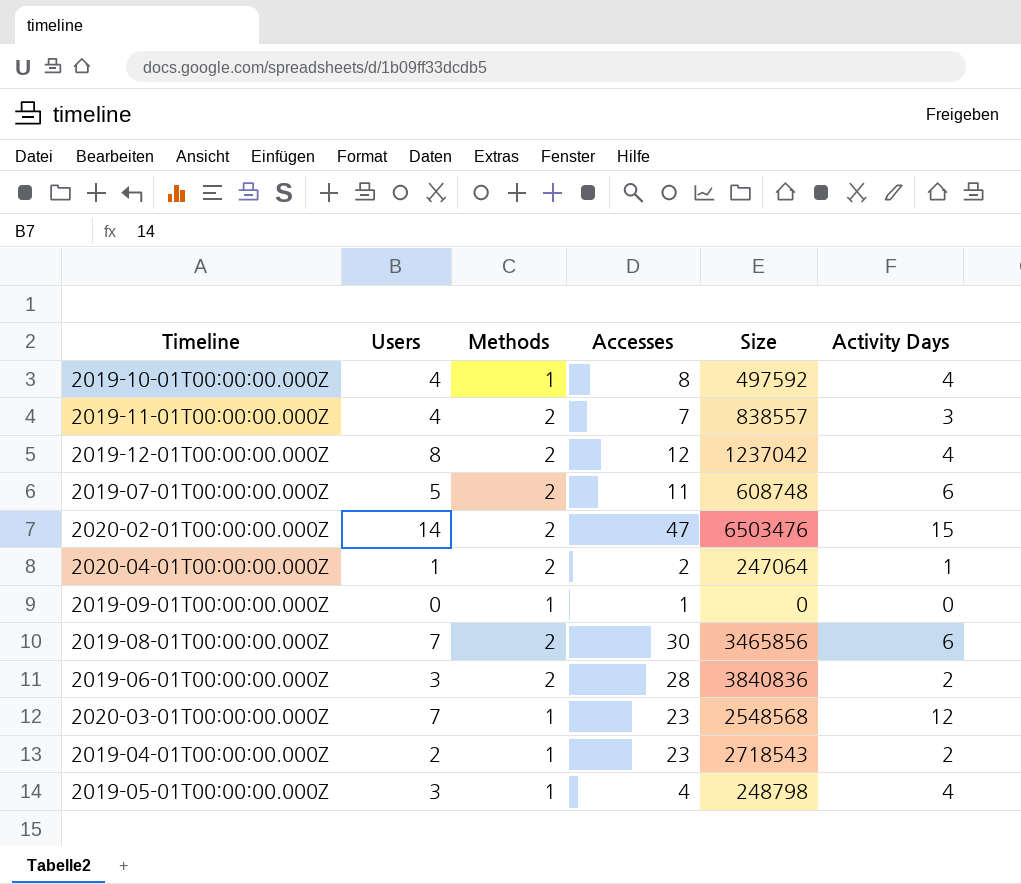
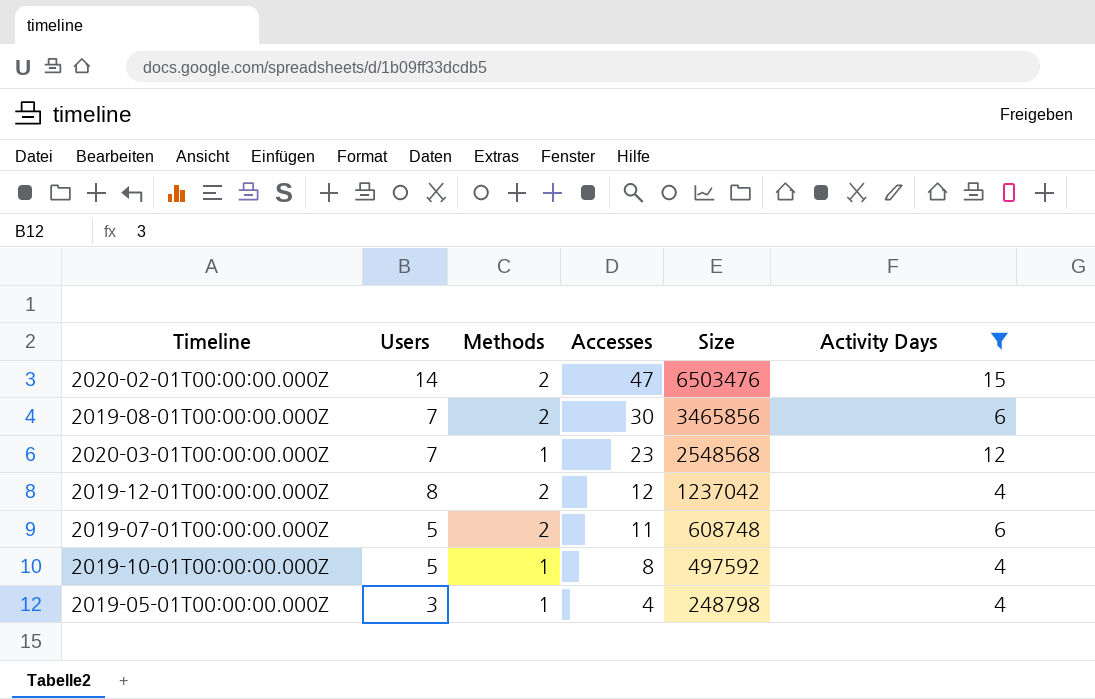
filter: none -> Activity Days >= 4
row order: none -> Accesses descending
2019-10-01T00:00:00.000Z | Users: 4 -> 5

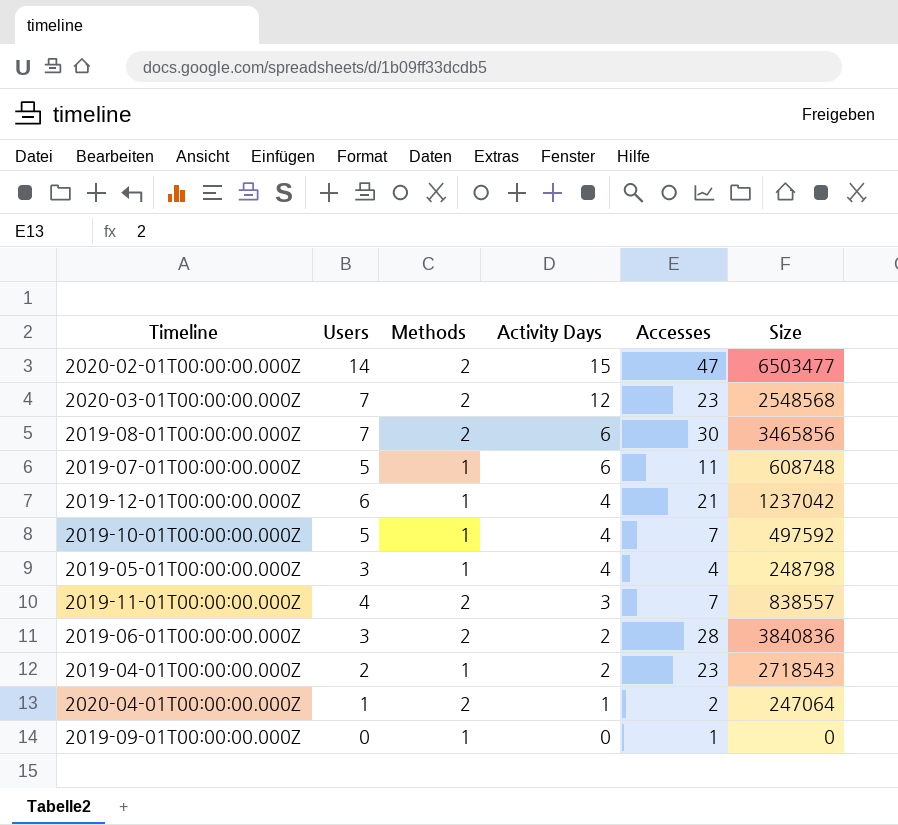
filter: Activity Days >= 4 -> none
row order: Accesses descending -> Activity Days descending
column Activity Days | position: 6 -> 4
2020-02-01T00:00:00.000Z | Size: 6503476 -> 6503477
2020-03-01T00:00:00.000Z | Methods: 1 -> 2
2019-07-01T00:00:00.000Z | Methods: 2 -> 1
2019-12-01T00:00:00.000Z | Users: 8 -> 6
2019-12-01T00:00:00.000Z | Methods: 2 -> 1
2019-12-01T00:00:00.000Z | Accesses: 12 -> 21
2019-10-01T00:00:00.000Z | Accesses: 8 -> 7

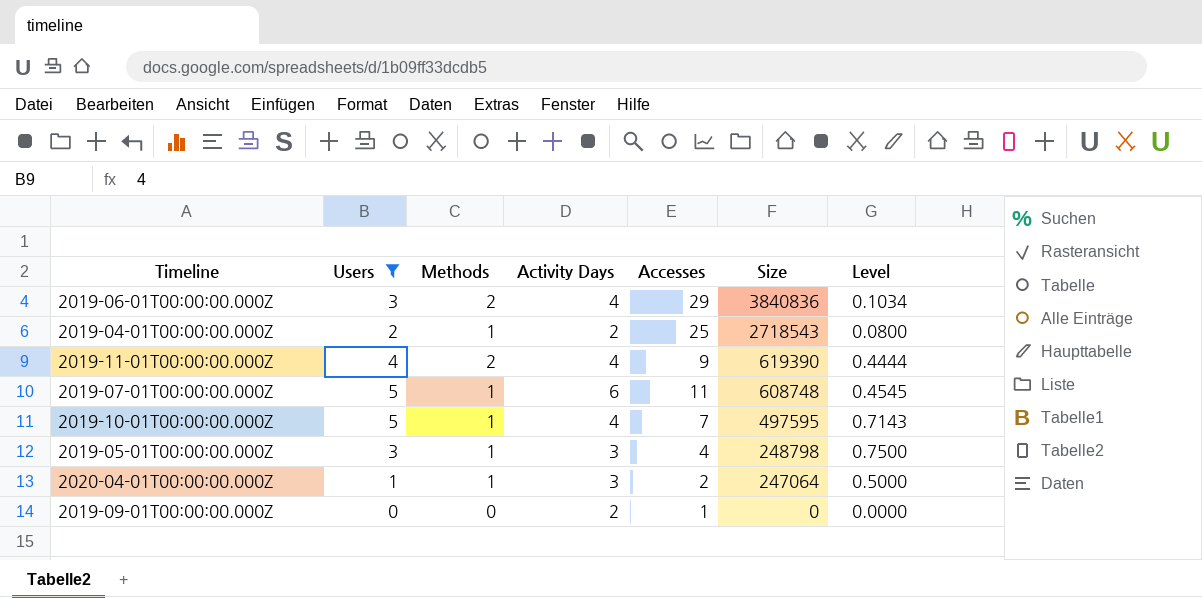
filter: none -> Users <= 5
row order: Activity Days descending -> Size descending
column Level | formula: none -> [Users] / [Accesses]
2019-06-01T00:00:00.000Z | Activity Days: 2 -> 4
2019-06-01T00:00:00.000Z | Accesses: 28 -> 29
2019-04-01T00:00:00.000Z | Accesses: 23 -> 25
2019-11-01T00:00:00.000Z | Activity Days: 3 -> 4
2019-11-01T00:00:00.000Z | Accesses: 7 -> 9
2019-11-01T00:00:00.000Z | Size: 838557 -> 619390
2019-10-01T00:00:00.000Z | Size: 497592 -> 497595
2019-05-01T00:00:00.000Z | Activity Days: 4 -> 3
2020-04-01T00:00:00.000Z | Methods: 2 -> 1
2020-04-01T00:00:00.000Z | Activity Days: 1 -> 3
2019-09-01T00:00:00.000Z | Methods: 1 -> 0
2019-09-01T00:00:00.000Z | Activity Days: 0 -> 2

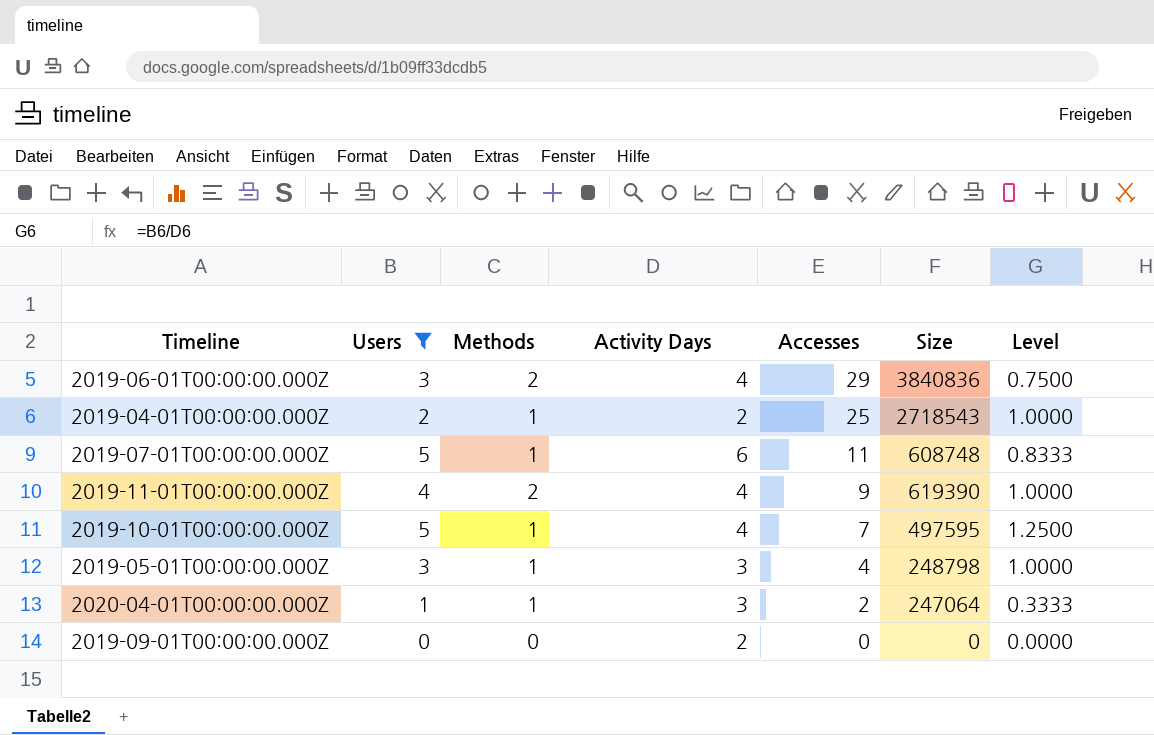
row order: Size descending -> Accesses descending
column Level | formula: [Users] / [Accesses] -> [Users] / [Activity Days]
2019-09-01T00:00:00.000Z | Accesses: 1 -> 0

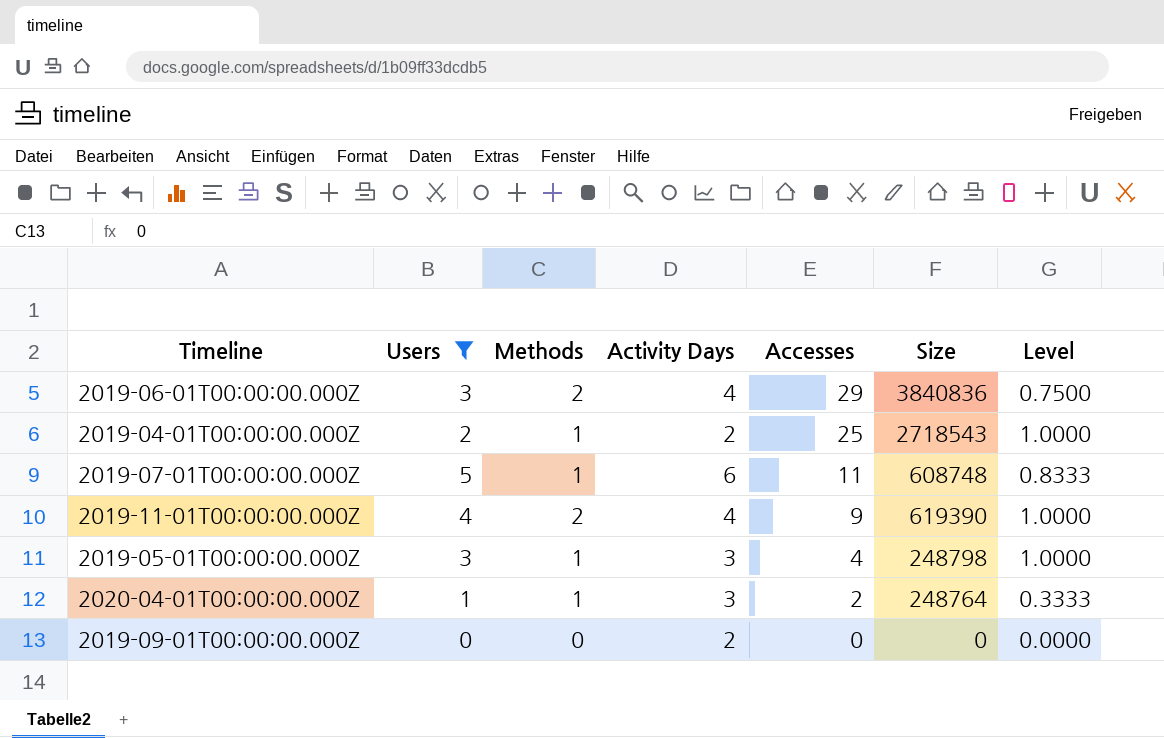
row 2019-10-01T00:00:00.000Z: 5 | 1 | 4 | 7 | 497595 | 1.2500 -> none
2020-04-01T00:00:00.000Z | Size: 247064 -> 248764

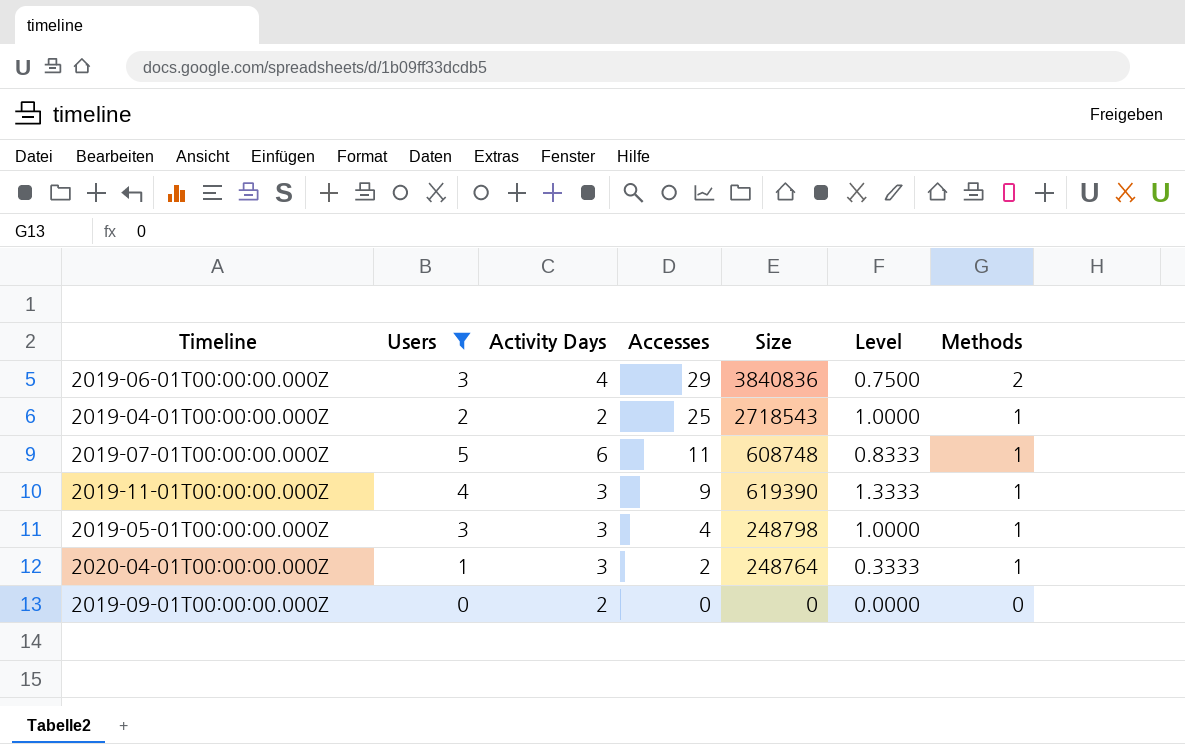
column Methods | position: 3 -> 7
2019-11-01T00:00:00.000Z | Activity Days: 4 -> 3
2019-11-01T00:00:00.000Z | Level: 1.0000 -> 1.3333
2019-11-01T00:00:00.000Z | Methods: 2 -> 1

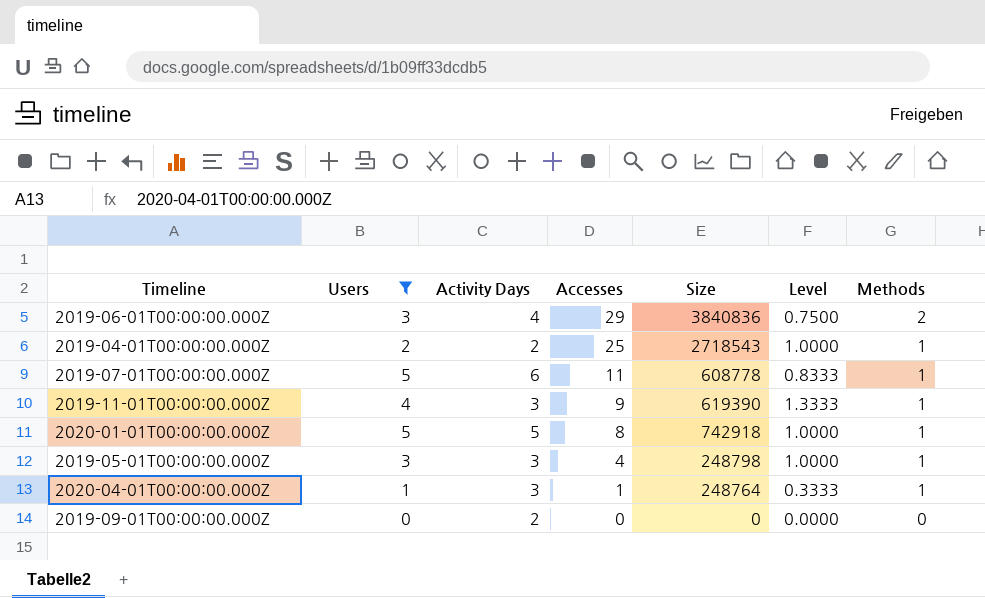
2019-07-01T00:00:00.000Z | Size: 608748 -> 608778
row 2020-01-01T00:00:00.000Z: none -> 5 | 5 | 8 | 742918 | 1.0000 | 1
2020-04-01T00:00:00.000Z | Accesses: 2 -> 1

